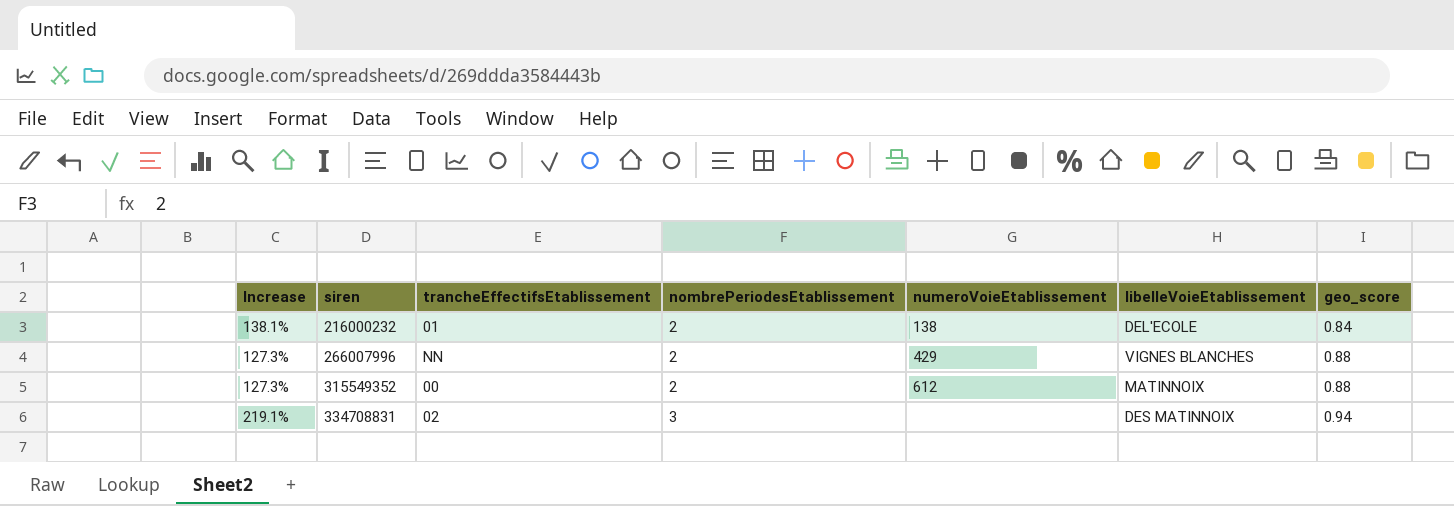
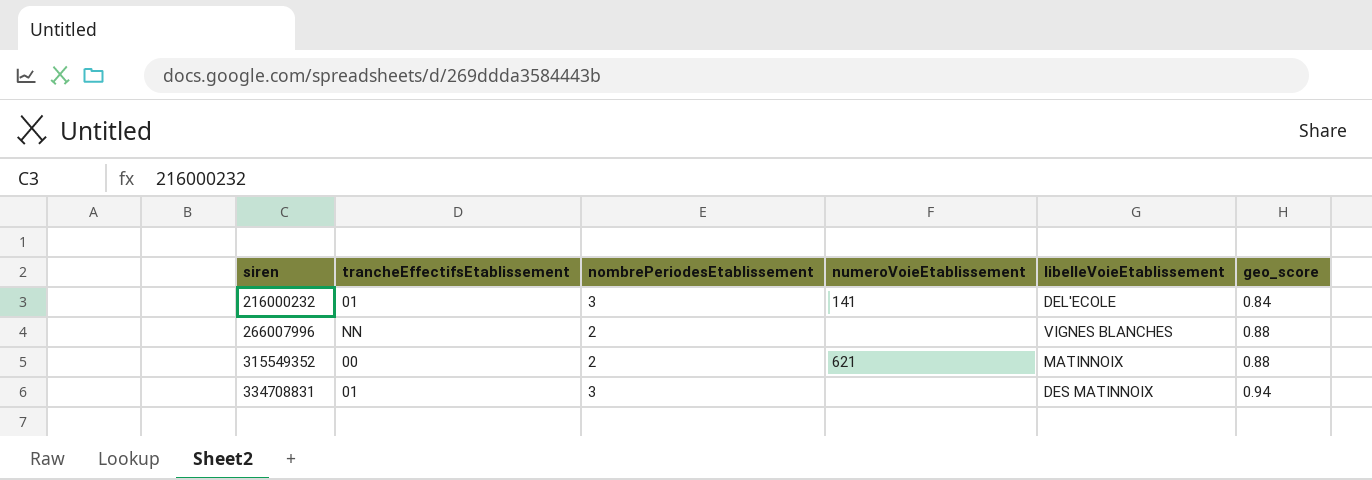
column Increase | formula: ([nombrePeriodesEtablissement] - [geo_score]) / [geo_score] -> none
216000232 | nombrePeriodesEtablissement: 2 -> 3
216000232 | numeroVoieEtablissement: 138 -> 141
266007996 | numeroVoieEtablissement: 429 -> none
315549352 | numeroVoieEtablissement: 612 -> 621
334708831 | trancheEffectifsEtablissement: 02 -> 01

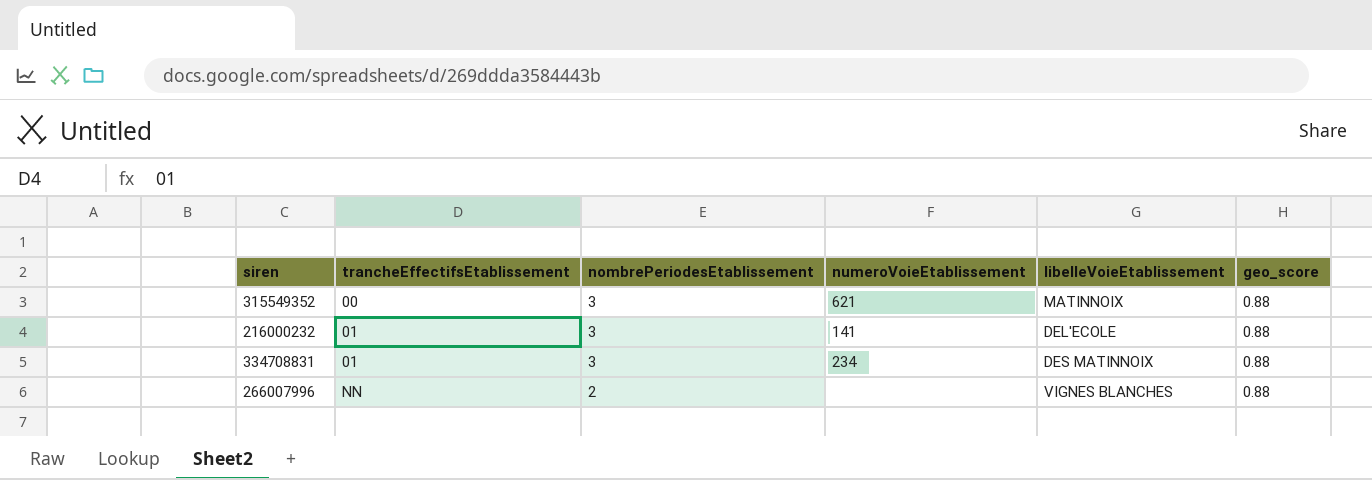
row order: siren ascending -> trancheEffectifsEtablissement ascending
315549352 | nombrePeriodesEtablissement: 2 -> 3
216000232 | geo_score: 0.84 -> 0.88
334708831 | numeroVoieEtablissement: none -> 234
334708831 | geo_score: 0.94 -> 0.88

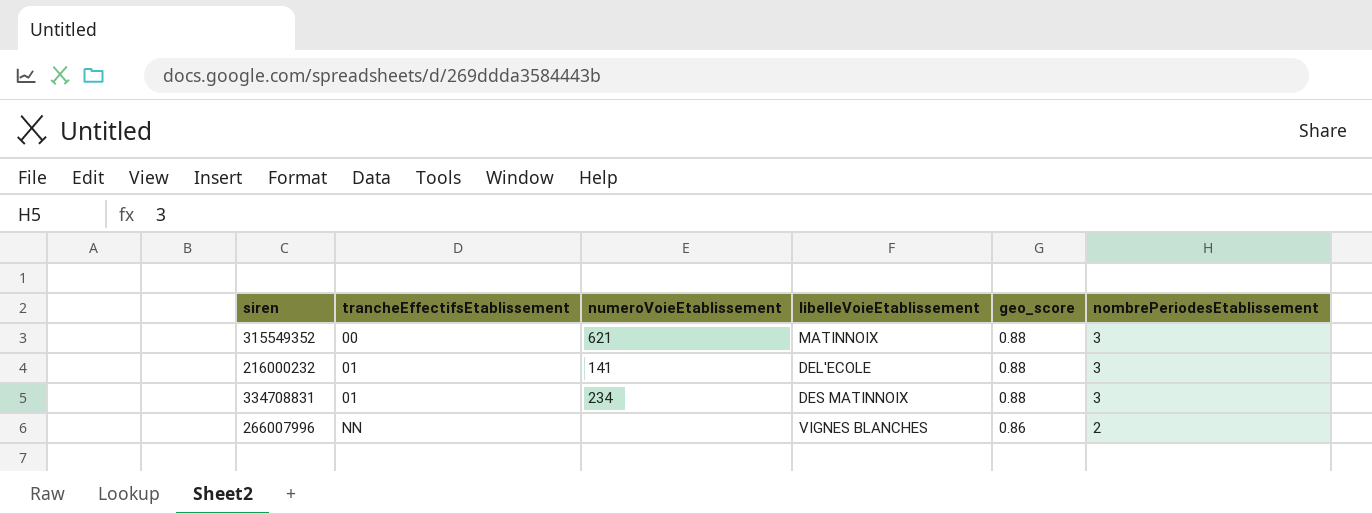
column nombrePeriodesEtablissement | position: 3 -> 6
266007996 | geo_score: 0.88 -> 0.86

